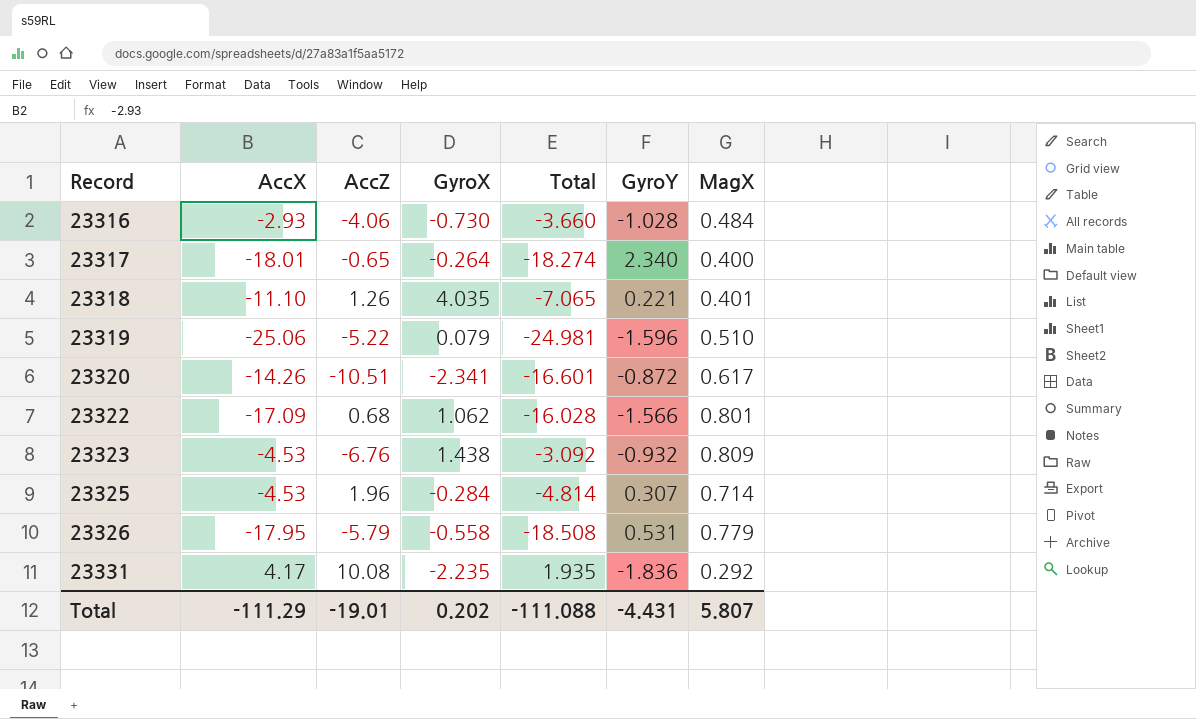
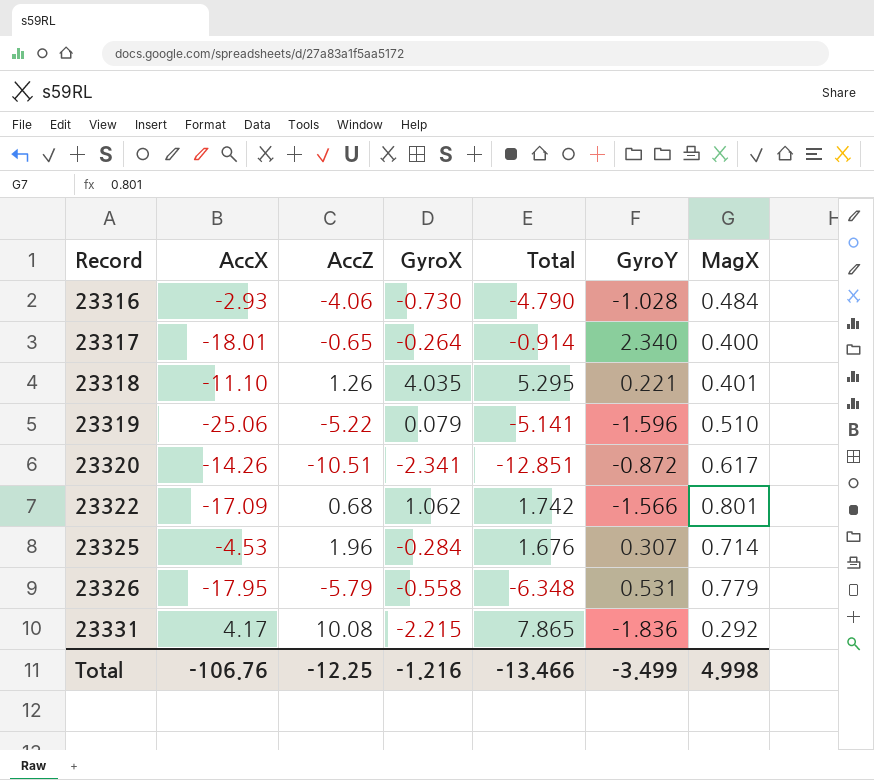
column Total | formula: [AccX] + [GyroX] -> [AccZ] + [GyroX]
row 23323: -4.53 | -6.76 | 1.438 | -3.092 | -0.932 | 0.809 -> none
23331 | GyroX: -2.235 -> -2.215
Total | AccX: -111.29 -> -106.76
Total | AccZ: -19.01 -> -12.25
Total | GyroX: 0.202 -> -1.216
Total | Total: -111.088 -> -13.466
Total | GyroY: -4.431 -> -3.499
Total | MagX: 5.807 -> 4.998

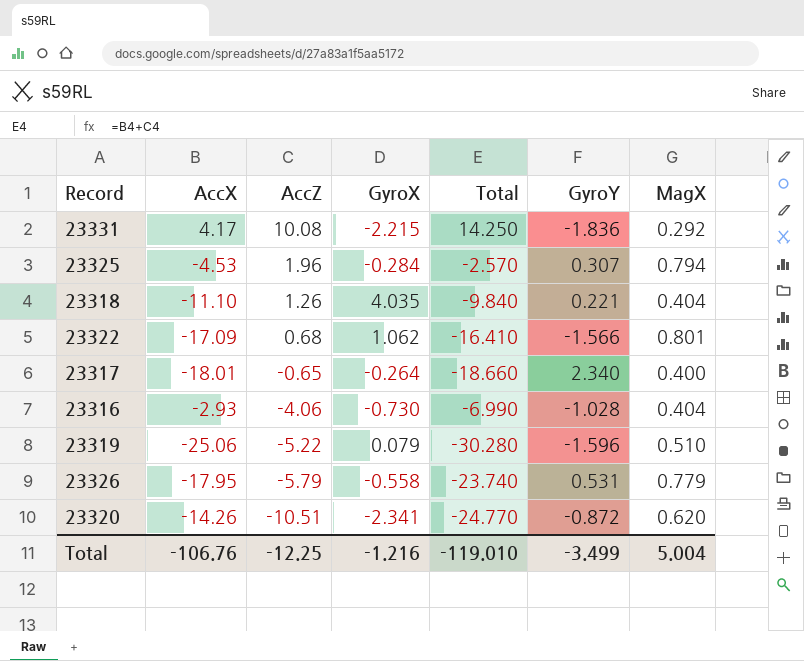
row order: Record ascending -> AccZ descending
column Total | formula: [AccZ] + [GyroX] -> [AccX] + [AccZ]
23325 | MagX: 0.714 -> 0.794
23318 | MagX: 0.401 -> 0.404
23316 | MagX: 0.484 -> 0.404
23320 | MagX: 0.617 -> 0.620
Total | Total: -13.466 -> -119.010
Total | MagX: 4.998 -> 5.004

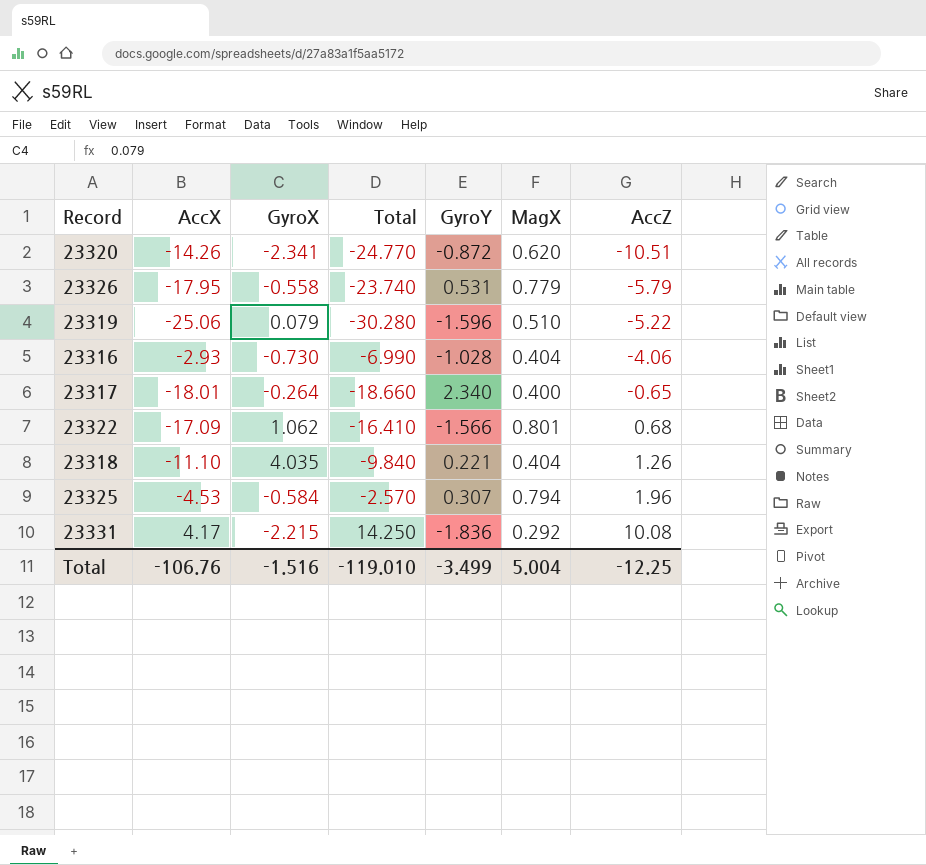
row order: AccZ descending -> AccZ ascending
column AccZ | position: 3 -> 7
23325 | GyroX: -0.284 -> -0.584
Total | GyroX: -1.216 -> -1.516

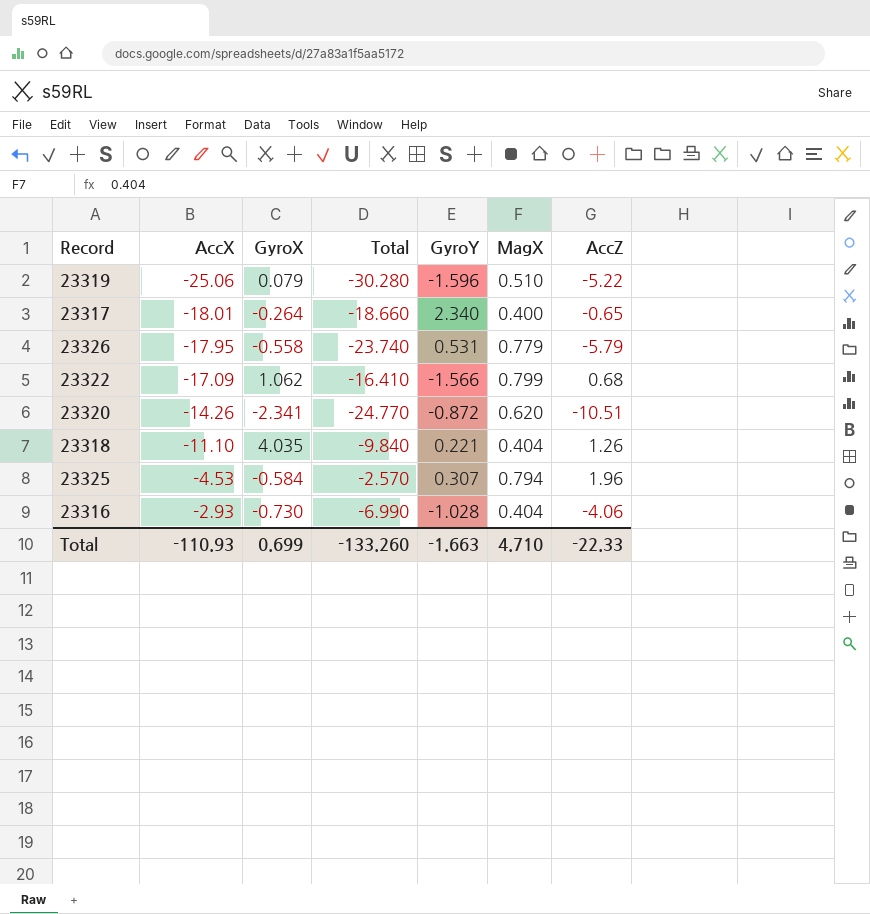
row order: AccZ ascending -> AccX ascending
row 23331: 4.17 | -2.215 | 14.250 | -1.836 | 0.292 | 10.08 -> none
23322 | MagX: 0.801 -> 0.799
Total | AccX: -106.76 -> -110.93
Total | GyroX: -1.516 -> 0.699
Total | Total: -119.010 -> -133.260
Total | GyroY: -3.499 -> -1.663
Total | MagX: 5.004 -> 4.710
Total | AccZ: -12.25 -> -22.33

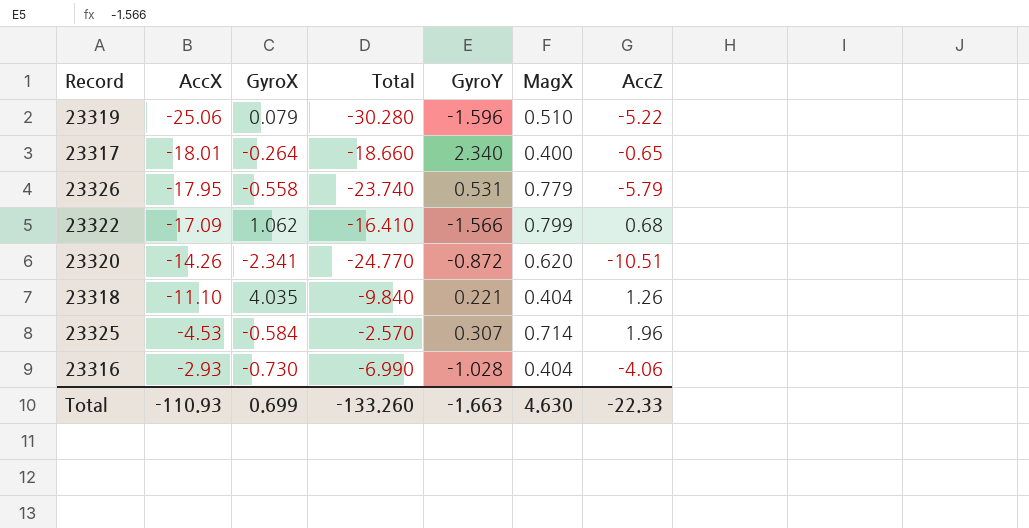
23325 | MagX: 0.794 -> 0.714
Total | MagX: 4.710 -> 4.630

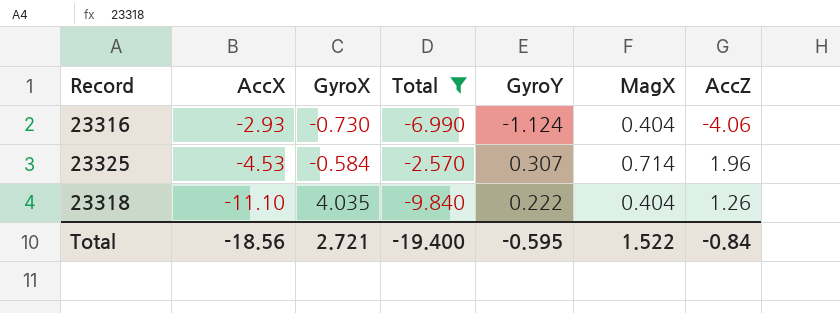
filter: none -> Total >= -9.840
row order: AccX ascending -> AccX descending
23316 | GyroY: -1.028 -> -1.124
23318 | GyroY: 0.221 -> 0.222
Total | AccX: -110.93 -> -18.56
Total | GyroX: 0.699 -> 2.721
Total | Total: -133.260 -> -19.400
Total | GyroY: -1.663 -> -0.595
Total | MagX: 4.630 -> 1.522
Total | AccZ: -22.33 -> -0.84

